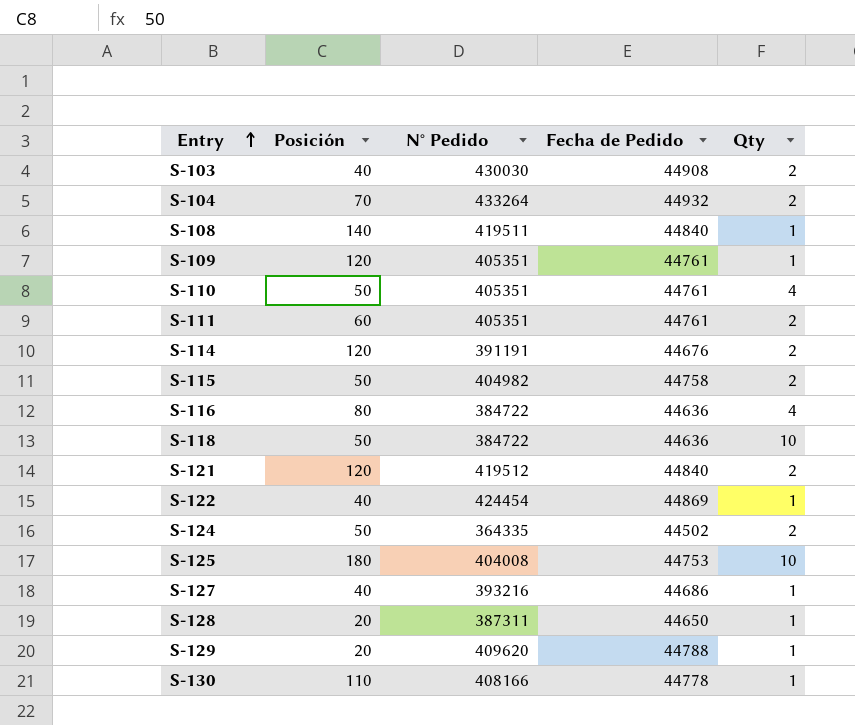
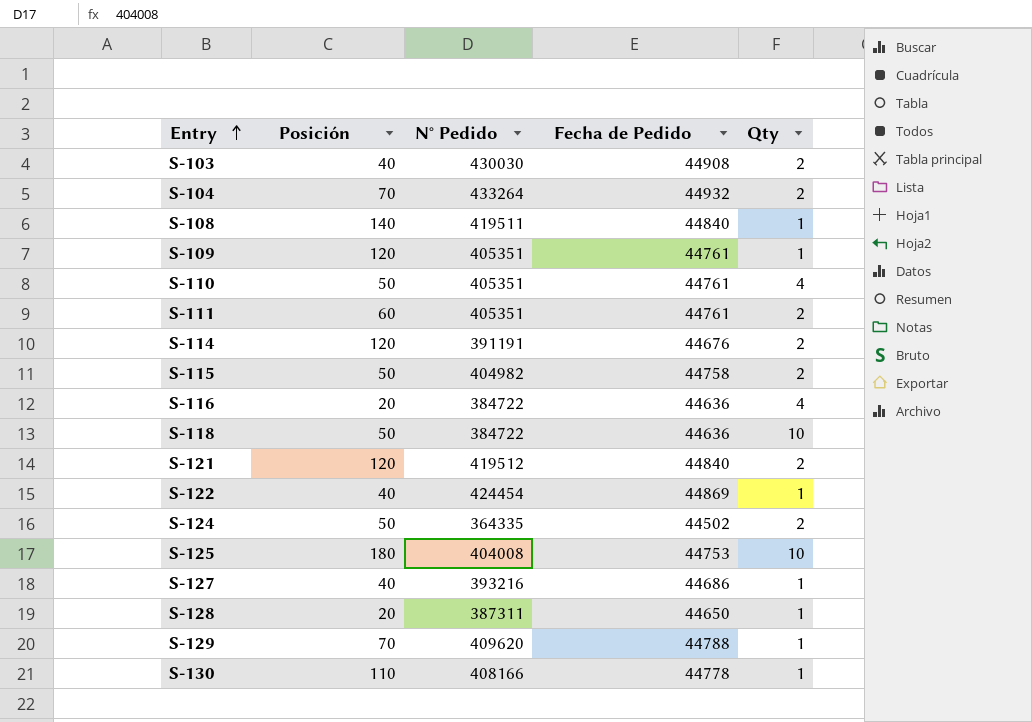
S-116 | Posición: 80 -> 20
S-129 | Posición: 20 -> 70

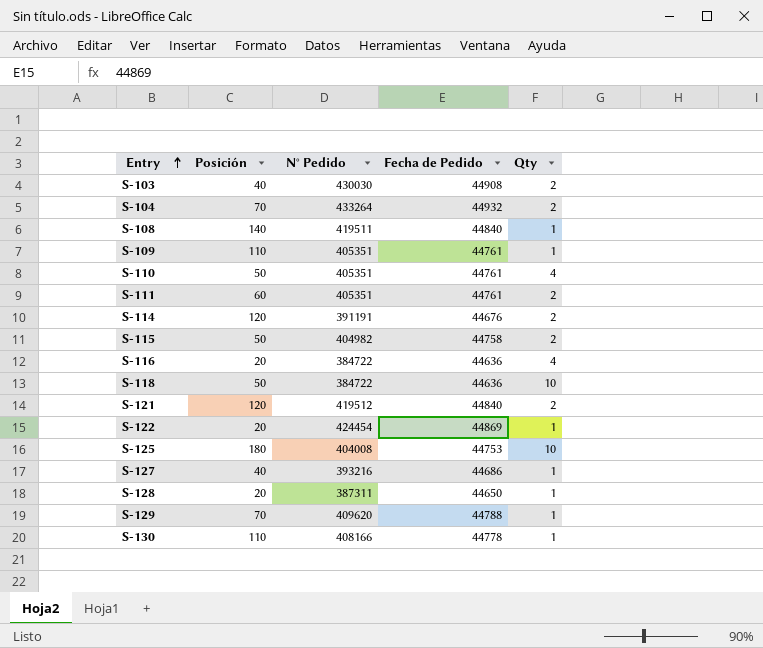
row S-124: 50 | 364335 | 44502 | 2 -> none
S-109 | Posición: 120 -> 110
S-122 | Posición: 40 -> 20

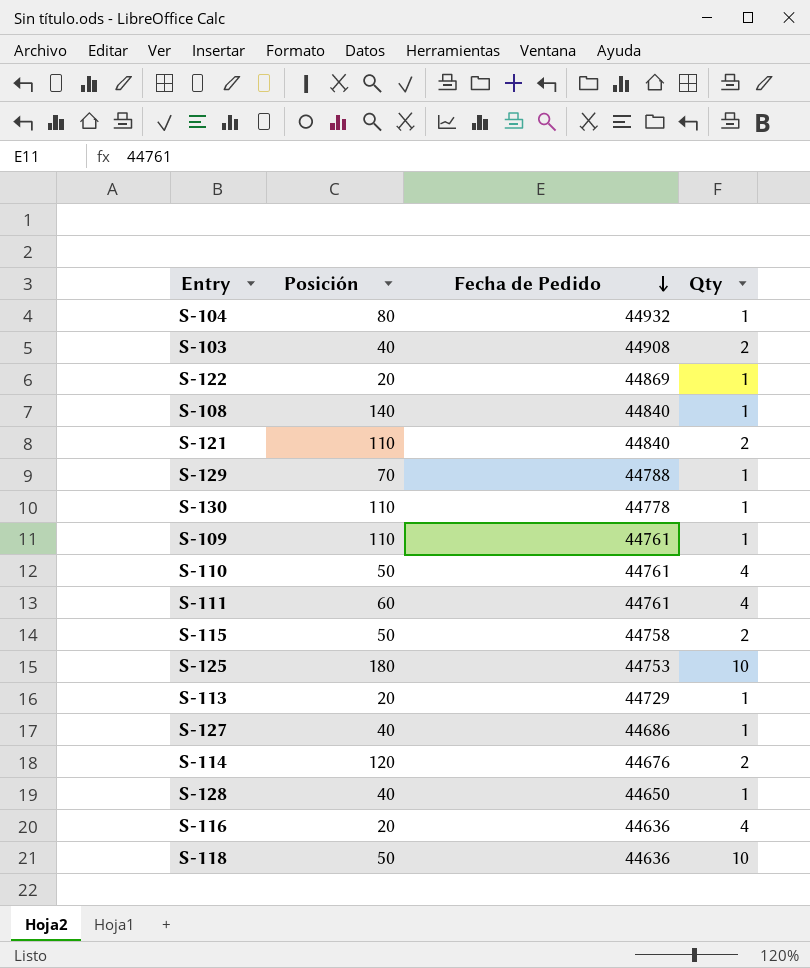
row order: Entry ascending -> Fecha de Pedido descending
column N° Pedido | position: 3 -> none
S-104 | Posición: 70 -> 80
S-104 | Qty: 2 -> 1
S-121 | Posición: 120 -> 110
S-111 | Qty: 2 -> 4
row S-113: none -> 20 | 44729 | 1
S-128 | Posición: 20 -> 40

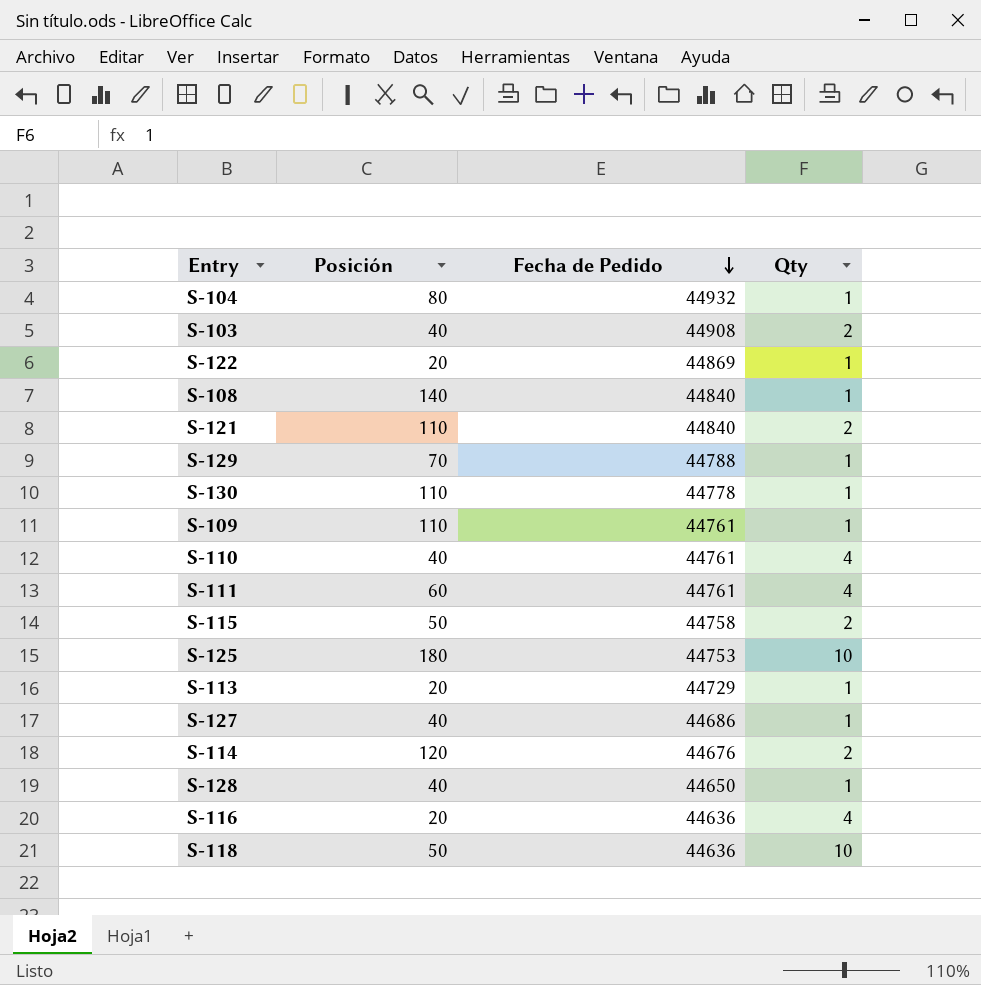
S-110 | Posición: 50 -> 40

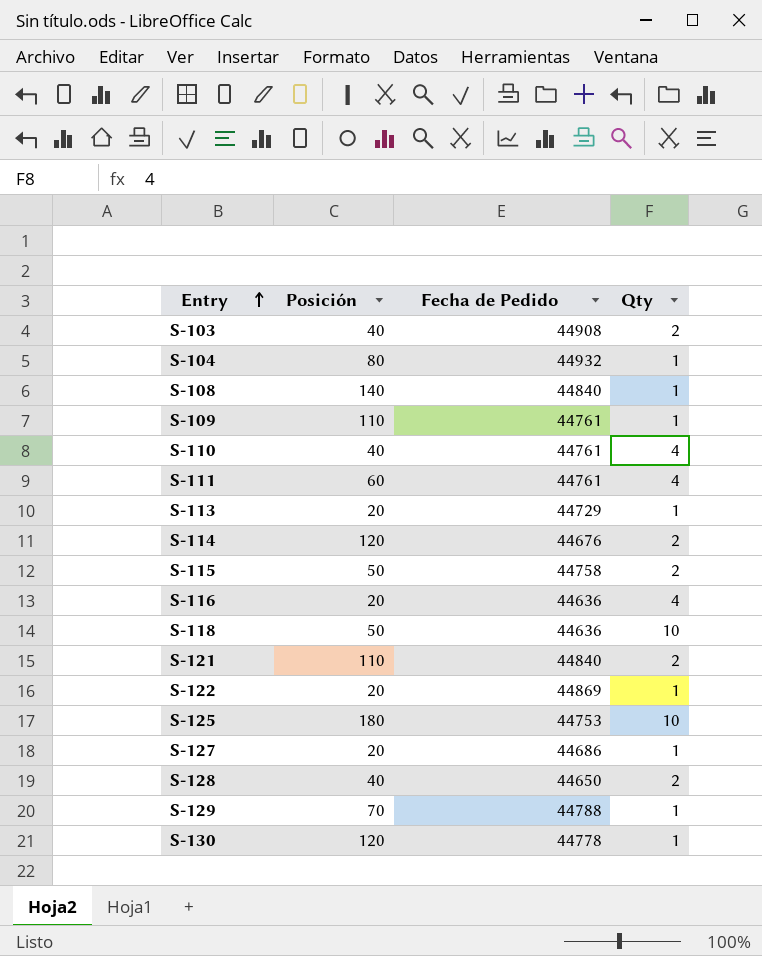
row order: Fecha de Pedido descending -> Entry ascending
S-127 | Posición: 40 -> 20
S-128 | Qty: 1 -> 2
S-130 | Posición: 110 -> 120

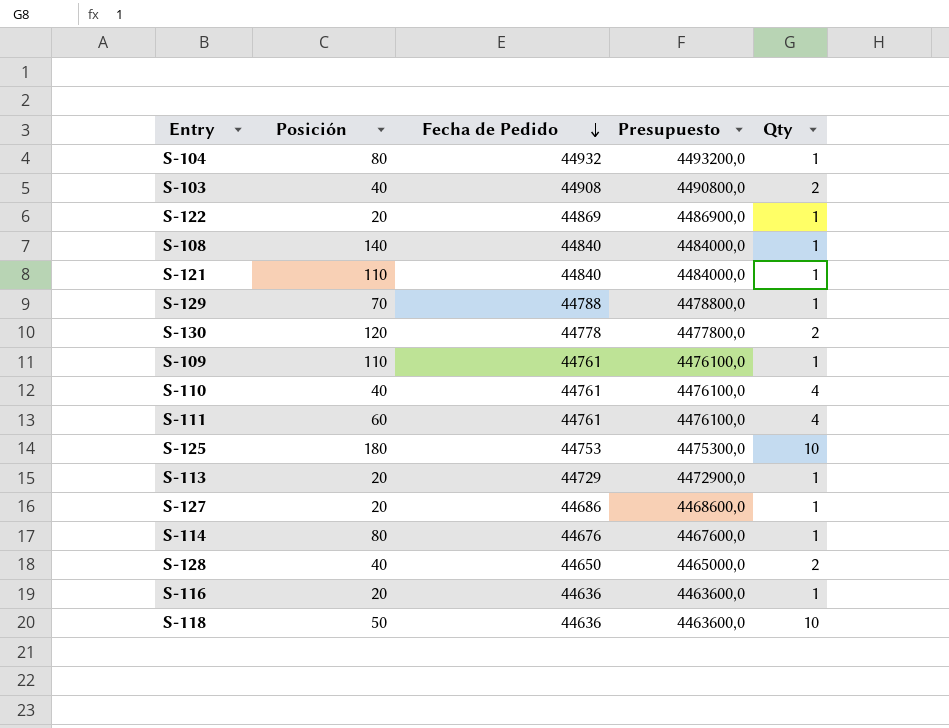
row order: Entry ascending -> Fecha de Pedido descending
column Presupuesto | formula: none -> [Fecha de Pedido] * 100
row S-115: 50 | 44758 | 2 -> none
S-121 | Qty: 2 -> 1
S-130 | Qty: 1 -> 2
S-114 | Posición: 120 -> 80
S-114 | Qty: 2 -> 1
S-116 | Qty: 4 -> 1

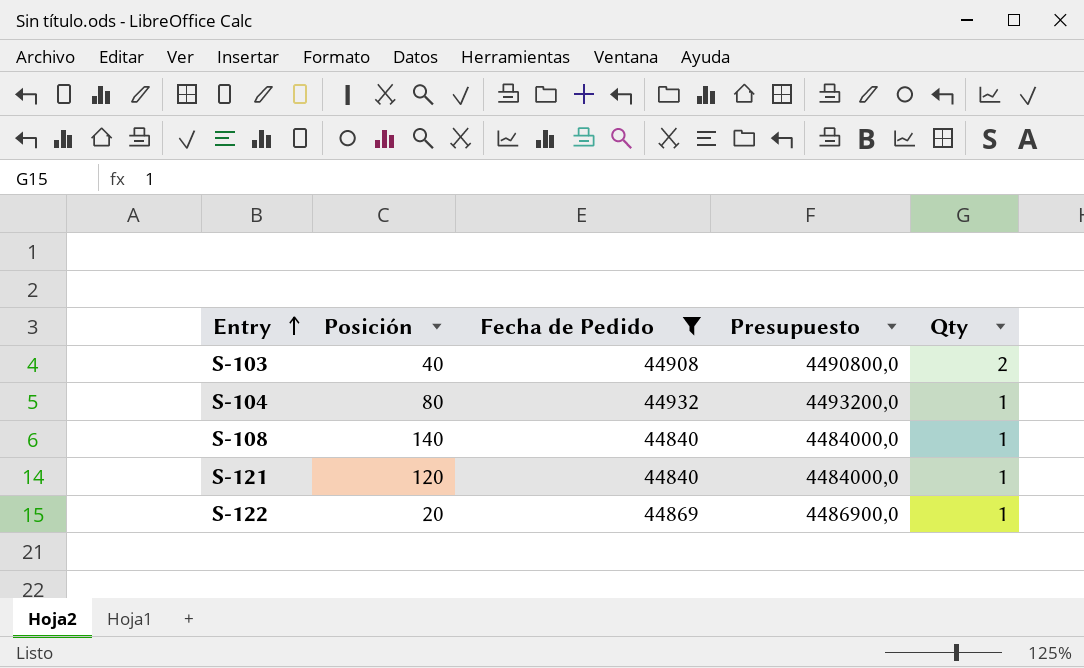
filter: none -> Fecha de Pedido >= 44840
row order: Fecha de Pedido descending -> Entry ascending
S-121 | Posición: 110 -> 120

